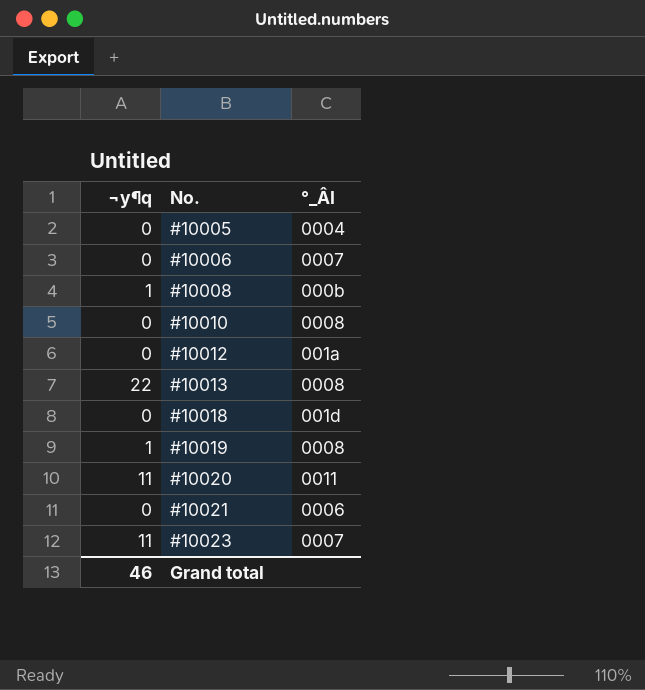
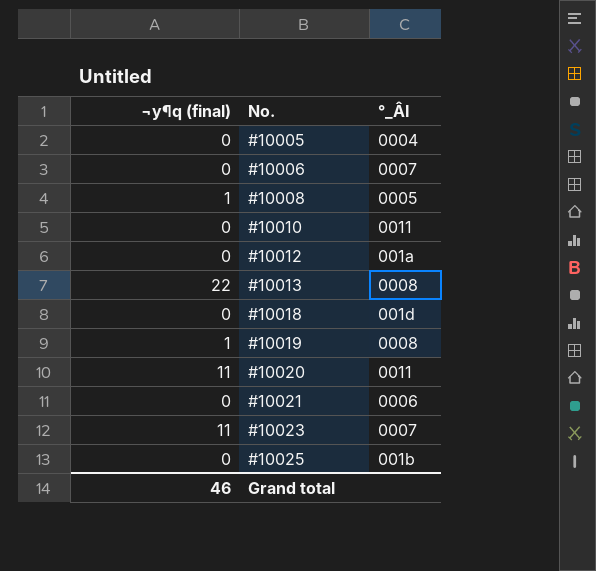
column name: ¬y¶q -> ¬y¶q (final)
#10008 | °_ÂI: 000b -> 0005
#10010 | °_ÂI: 0008 -> 0011
row #10025: none -> 0 | 001b

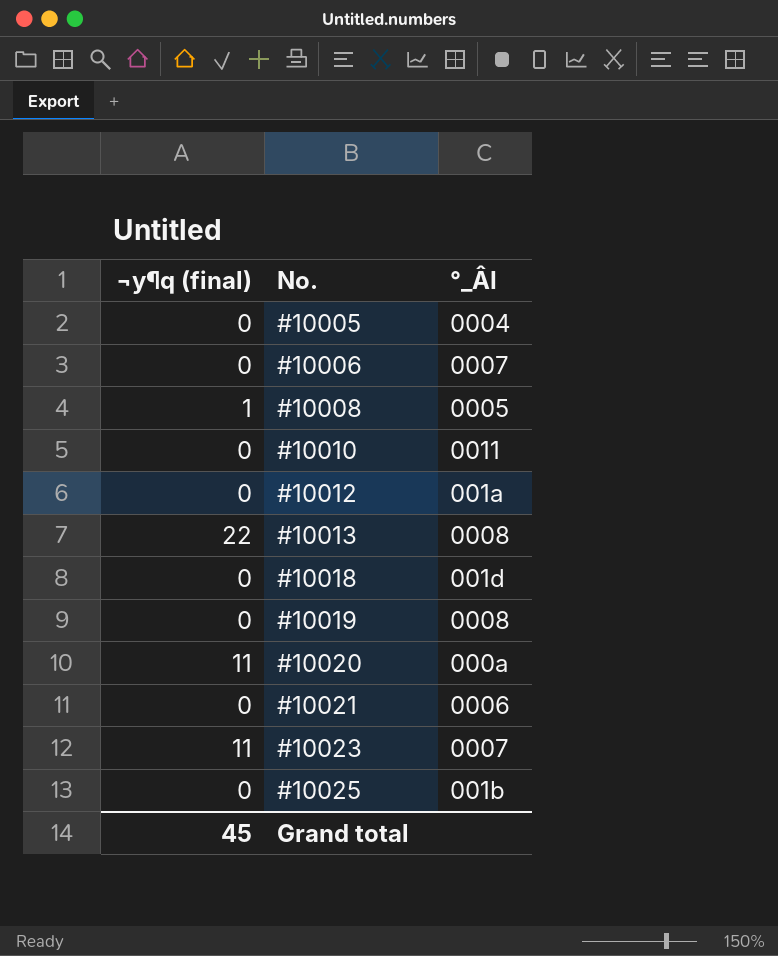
#10019 | ¬y¶q (final): 1 -> 0
#10020 | °_ÂI: 0011 -> 000a
Grand total | ¬y¶q (final): 46 -> 45

